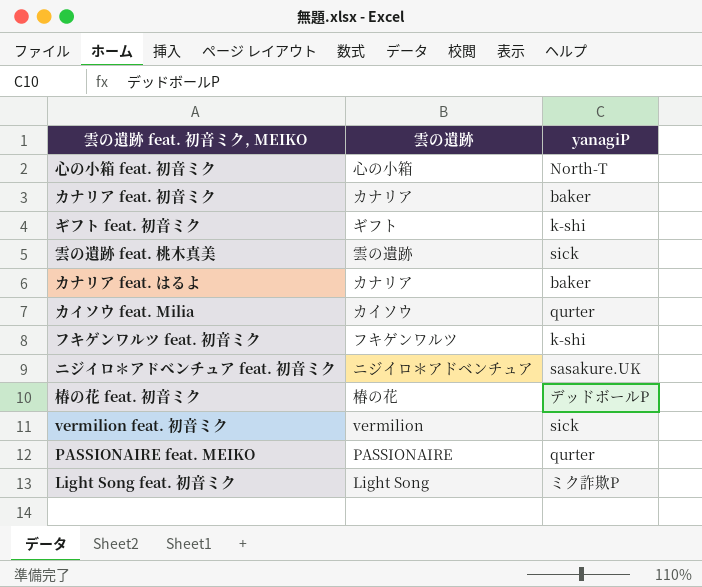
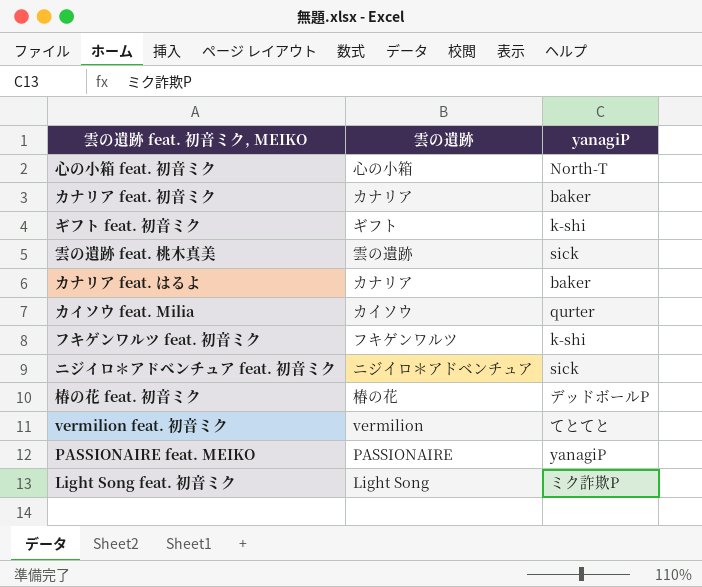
ニジイロ＊アドベンチュア feat. 初音ミク | yanagiP: sasakure.UK -> sick
vermilion feat. 初音ミク | yanagiP: sick -> てとてと
PASSIONAIRE feat. MEIKO | yanagiP: qurter -> yanagiP

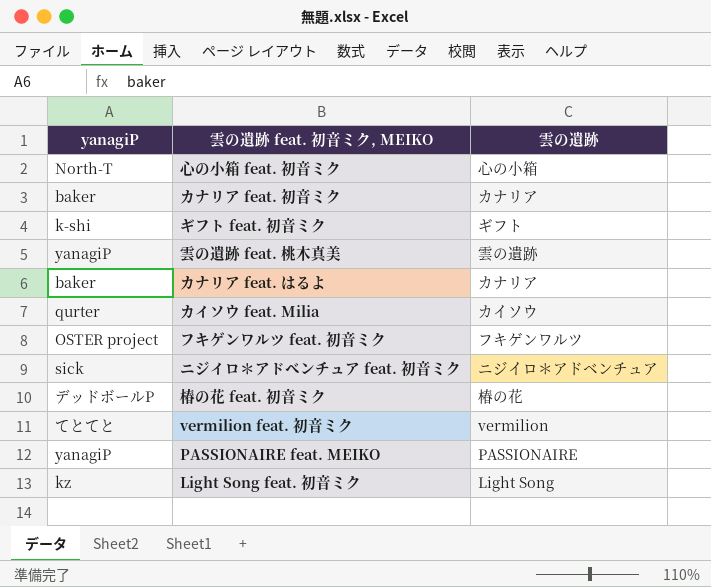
column yanagiP | position: 3 -> 1
雲の遺跡 feat. 桃木真美 | yanagiP: sick -> yanagiP
フキゲンワルツ feat. 初音ミク | yanagiP: k-shi -> OSTER project
Light Song feat. 初音ミク | yanagiP: ミク詐欺P -> kz

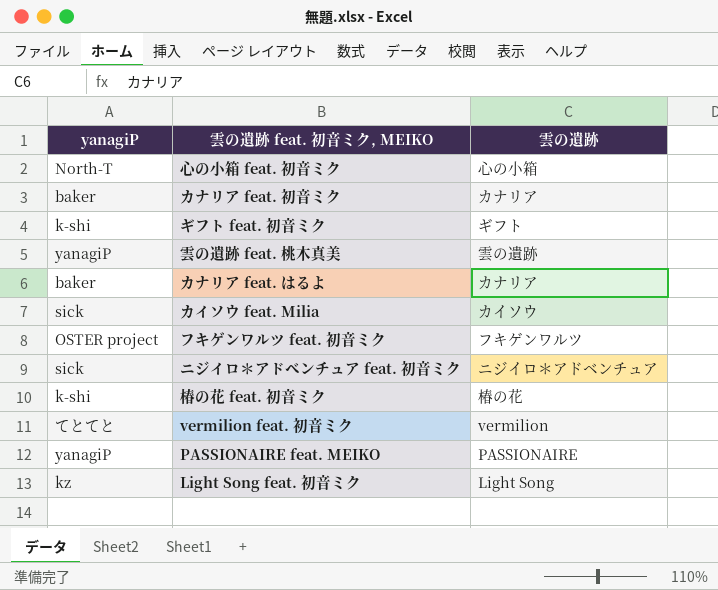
カイソウ feat. Milia | yanagiP: qurter -> sick
椿の花 feat. 初音ミク | yanagiP: デッドボールP -> k-shi

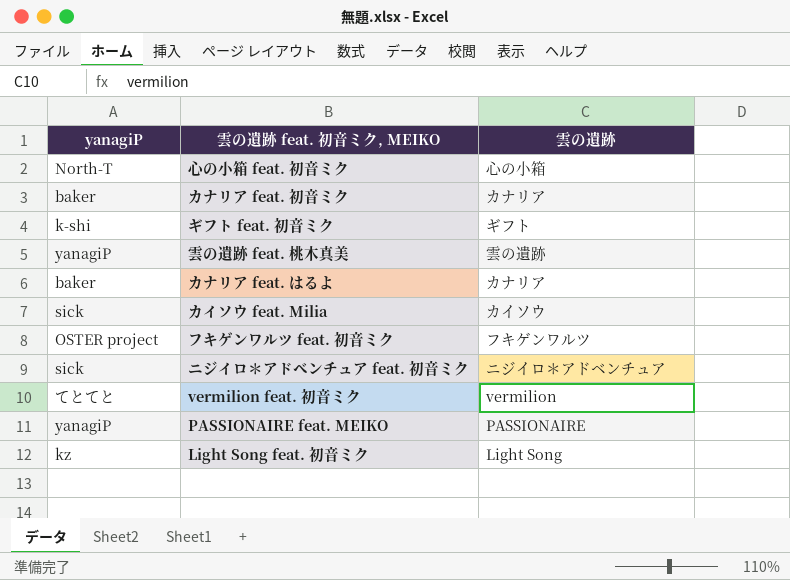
row 椿の花 feat. 初音ミク: k-shi | 椿の花 -> none

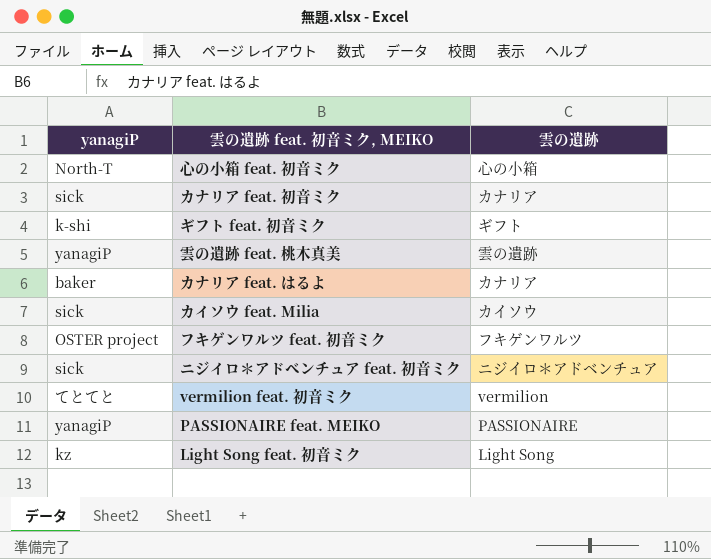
カナリア feat. 初音ミク | yanagiP: baker -> sick

